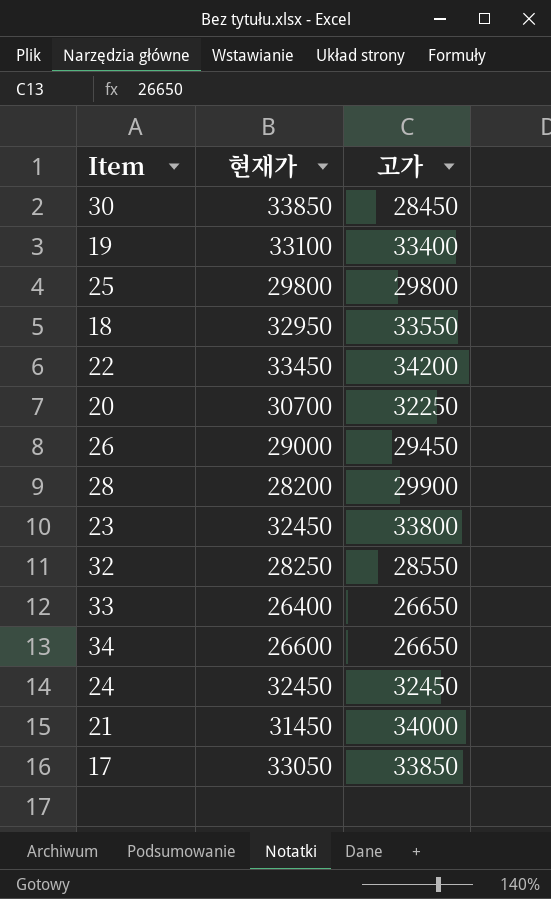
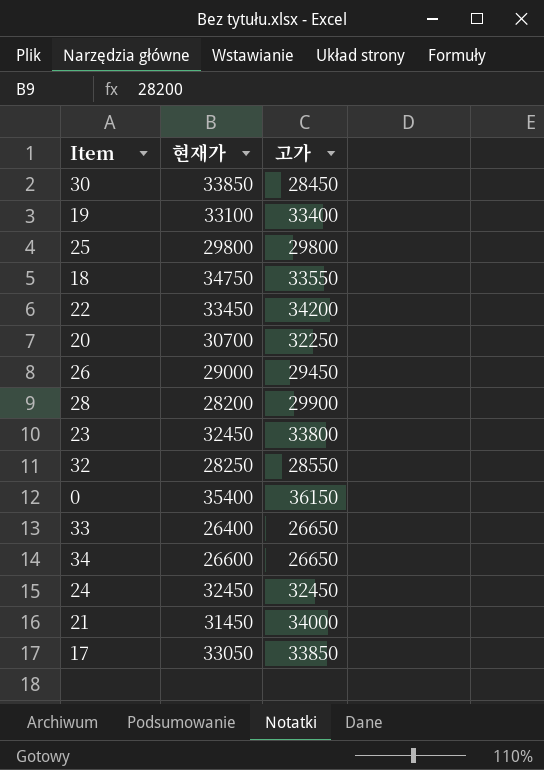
18 | 현재가: 32950 -> 34750
row 0: none -> 35400 | 36150

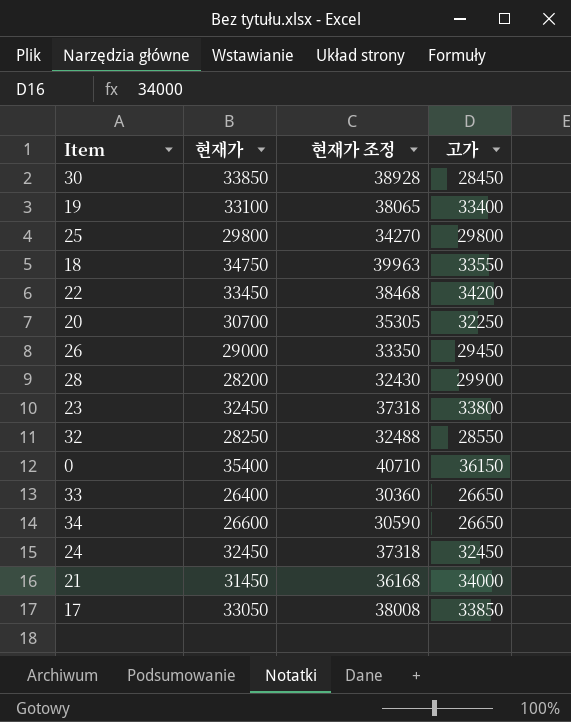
column 현재가 조정 | formula: none -> [현재가] * 1.15

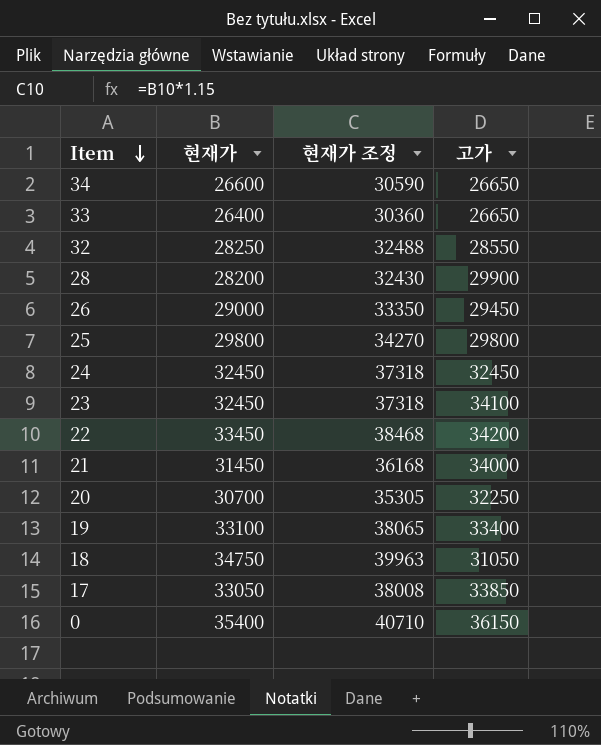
row order: none -> Item descending
row 30: 33850 | 38928 | 28450 -> none
23 | 고가: 33800 -> 34100
18 | 고가: 33550 -> 31050

